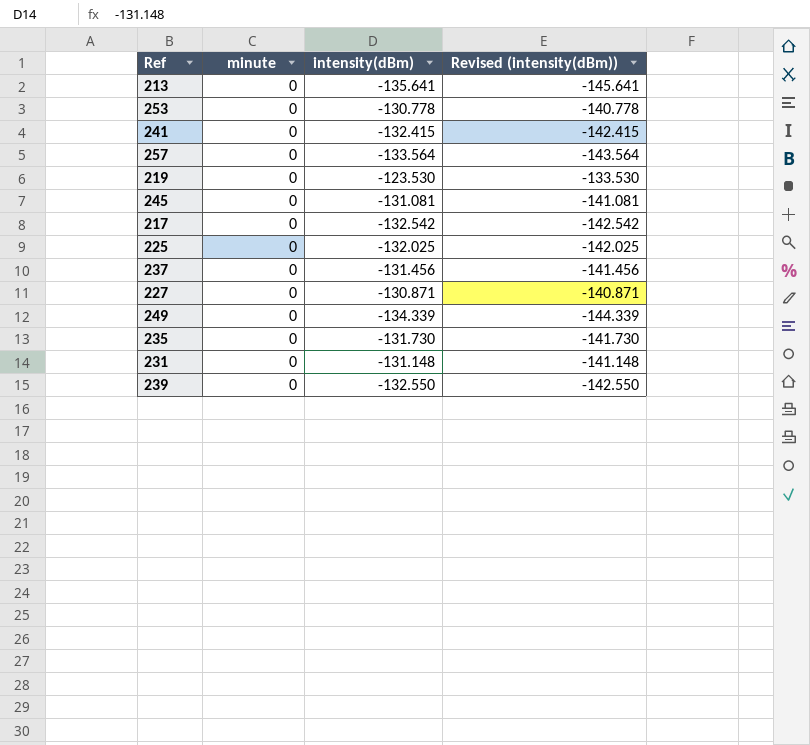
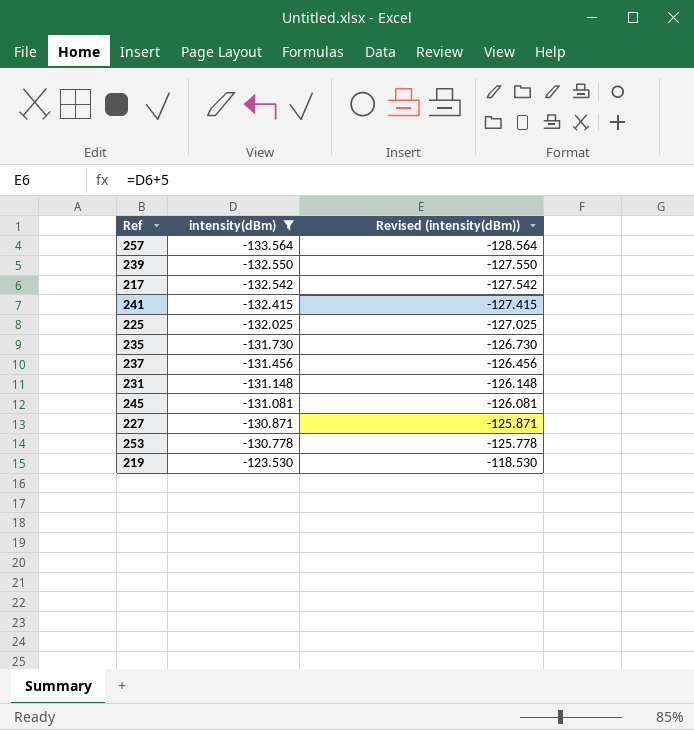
filter: none -> intensity(dBm) >= -133.564
row order: none -> intensity(dBm) ascending
column minute | position: 2 -> none
column Revised (intensity(dBm)) | formula: [intensity(dBm)] - 10 -> [intensity(dBm)] + 5

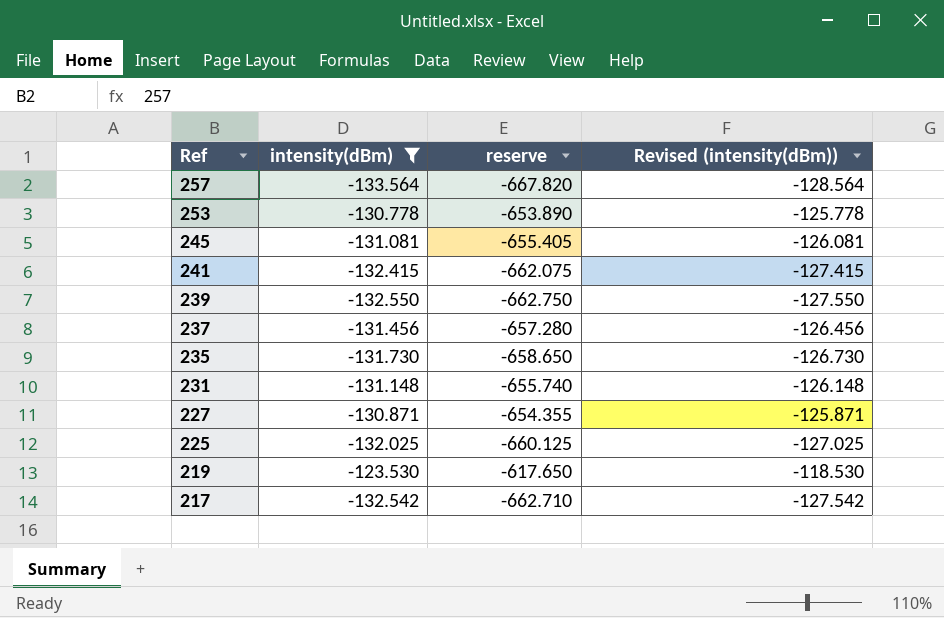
row order: intensity(dBm) ascending -> Ref descending
column reserve | formula: none -> [intensity(dBm)] * 5

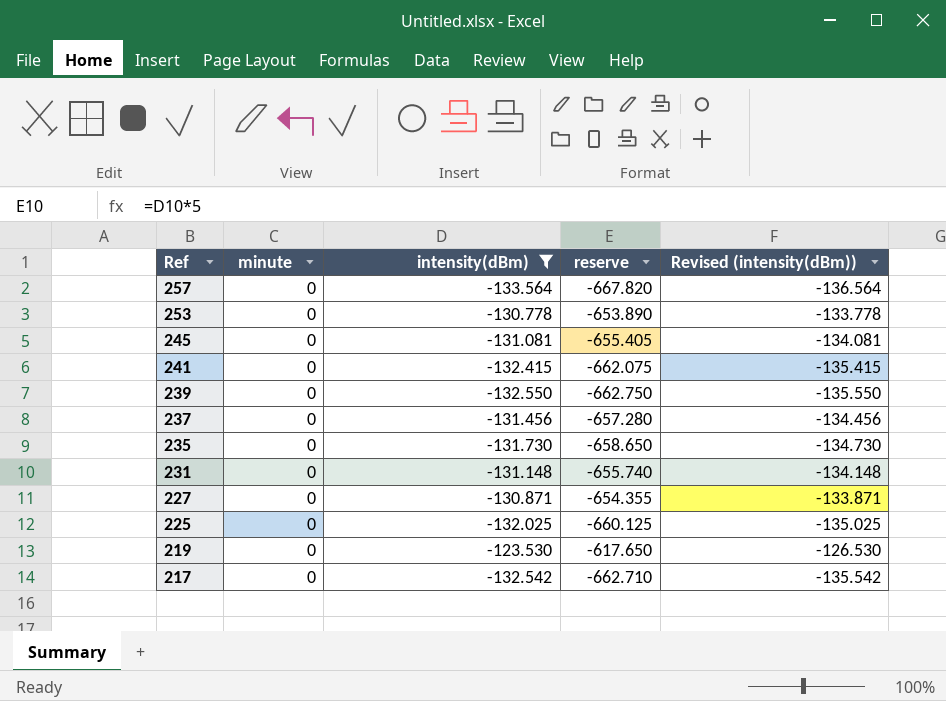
column minute | position: none -> 2
column Revised (intensity(dBm)) | formula: [intensity(dBm)] + 5 -> [intensity(dBm)] - 3

